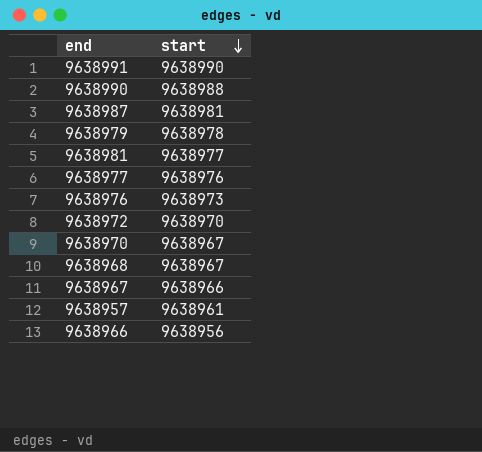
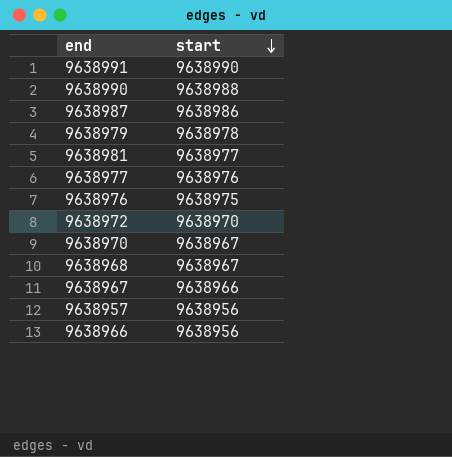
9638987 | start: 9638981 -> 9638986
9638976 | start: 9638973 -> 9638975
9638957 | start: 9638961 -> 9638956

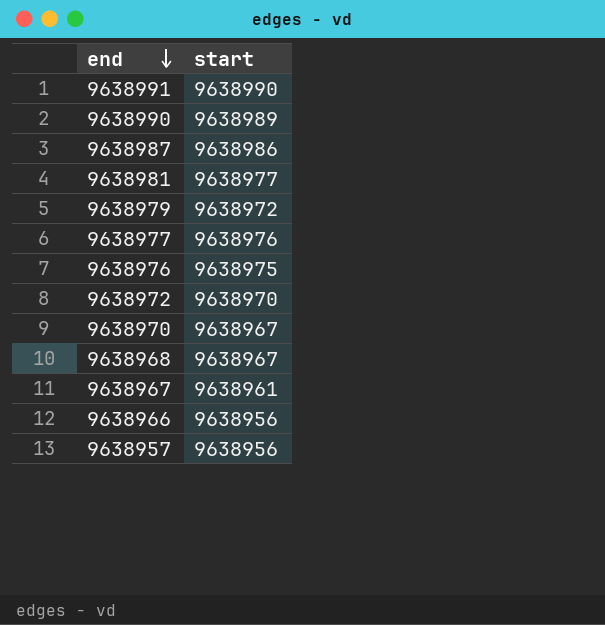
row order: start descending -> end descending
9638990 | start: 9638988 -> 9638989
9638979 | start: 9638978 -> 9638972
9638967 | start: 9638966 -> 9638961

